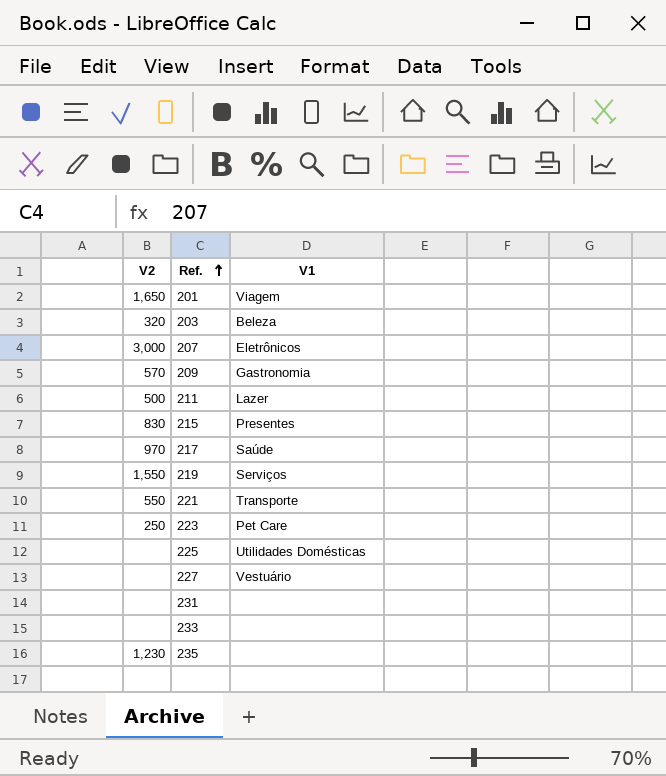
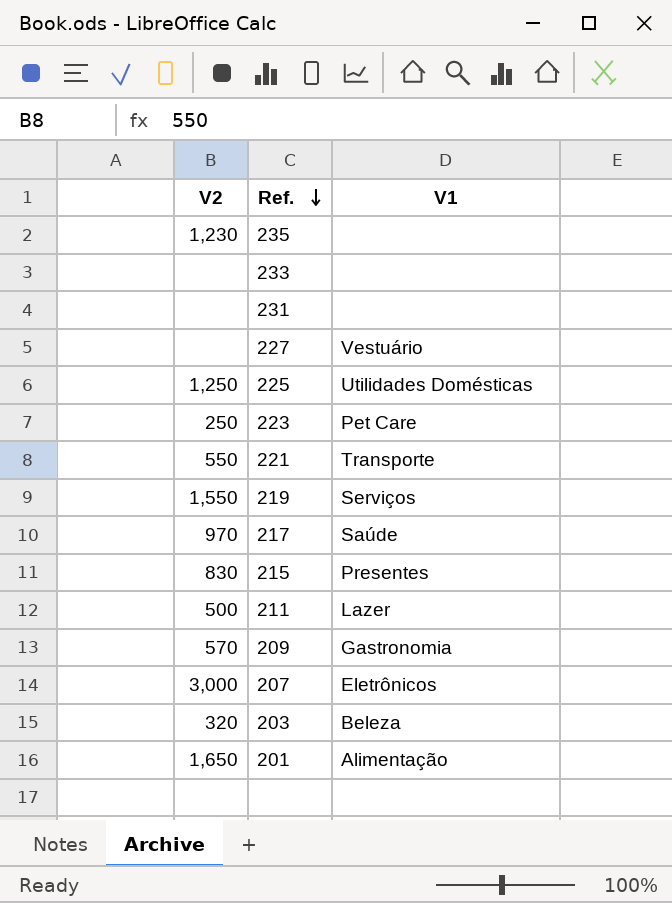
row order: Ref. ascending -> Ref. descending
225 | V2: none -> 1,250
201 | V1: Viagem -> Alimentação

